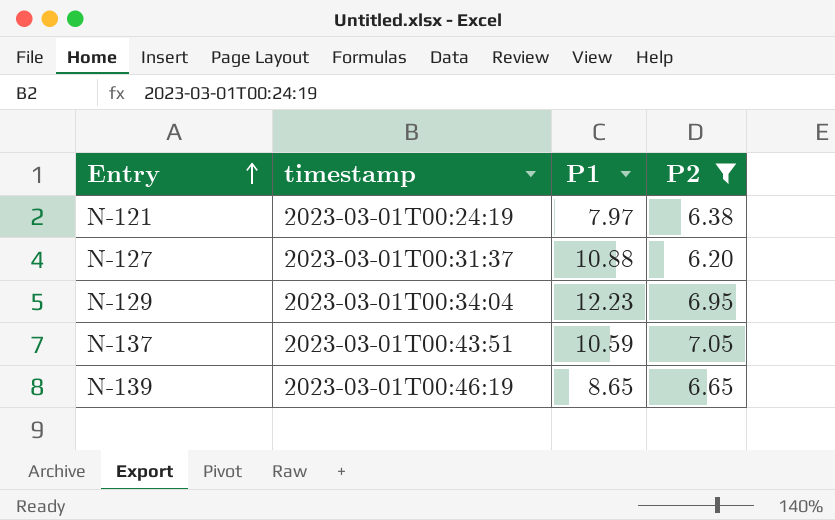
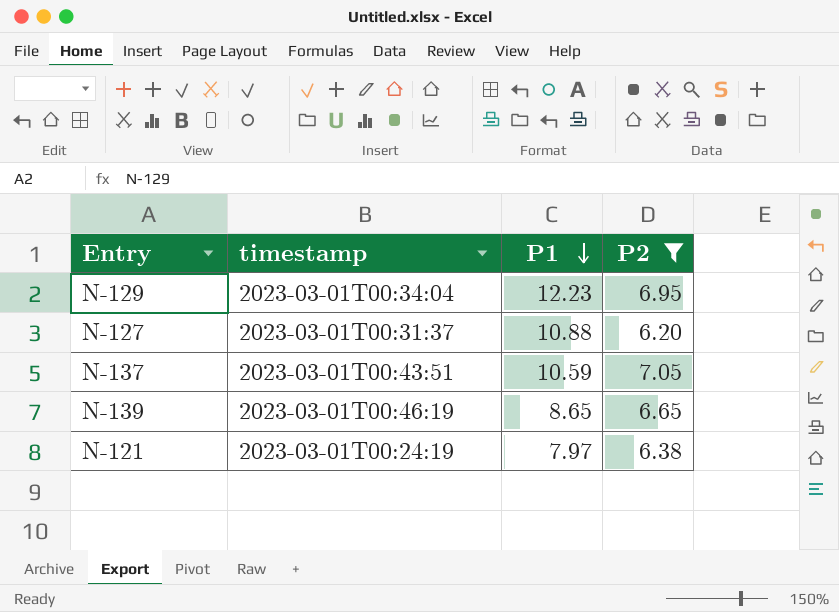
row order: Entry ascending -> P1 descending

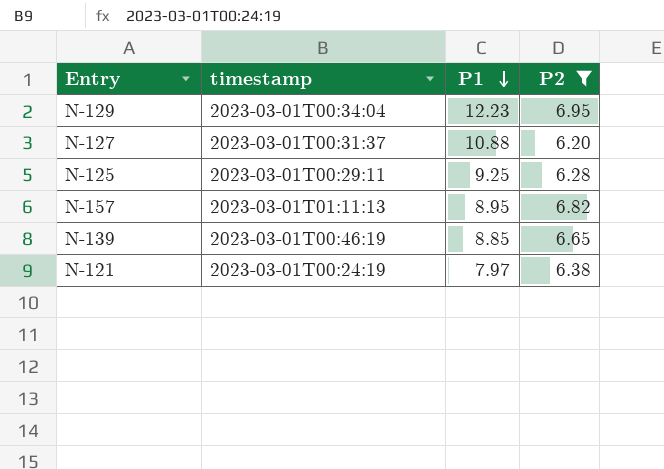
row N-137: 2023-03-01T00:43:51 | 10.59 | 7.05 -> none
row N-125: none -> 2023-03-01T00:29:11 | 9.25 | 6.28
row N-157: none -> 2023-03-01T01:11:13 | 8.95 | 6.82
N-139 | P1: 8.65 -> 8.85

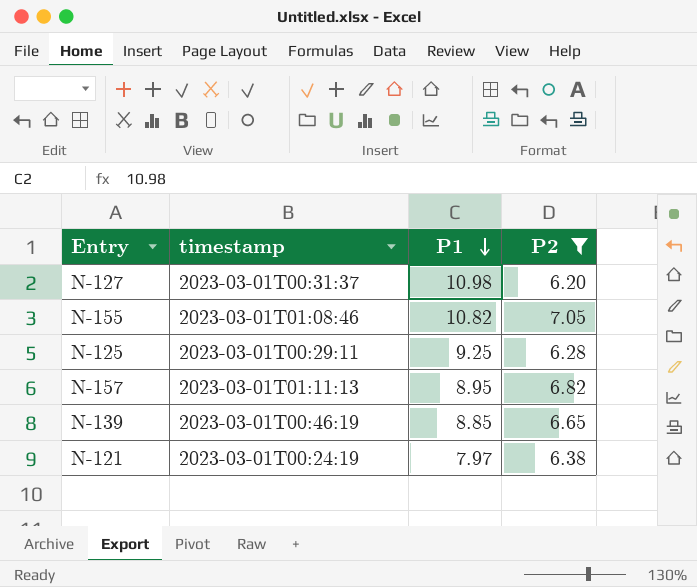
row N-129: 2023-03-01T00:34:04 | 12.23 | 6.95 -> none
N-127 | P1: 10.88 -> 10.98
row N-155: none -> 2023-03-01T01:08:46 | 10.82 | 7.05

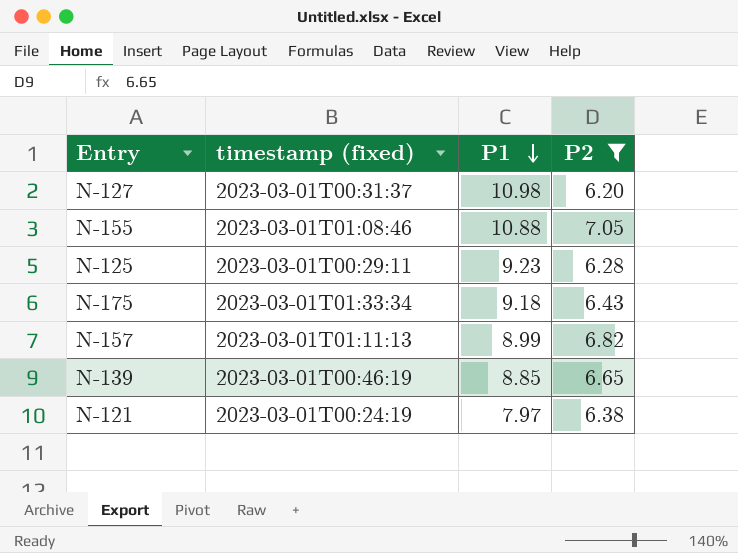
column name: timestamp -> timestamp (fixed)
N-155 | P1: 10.82 -> 10.88
N-125 | P1: 9.25 -> 9.23
row N-175: none -> 2023-03-01T01:33:34 | 9.18 | 6.43
N-157 | P1: 8.95 -> 8.99

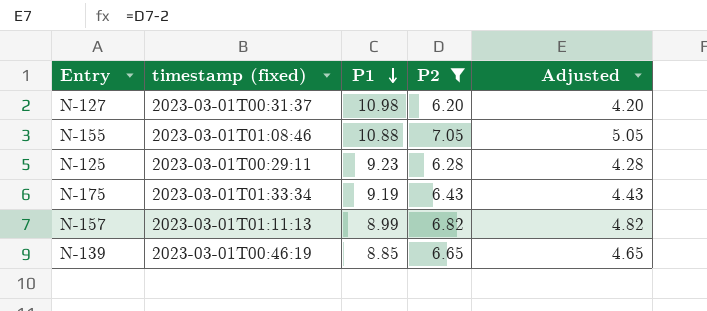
column Adjusted | formula: none -> [P2] - 2
row N-121: 2023-03-01T00:24:19 | 7.97 | 6.38 -> none
N-175 | P1: 9.18 -> 9.19

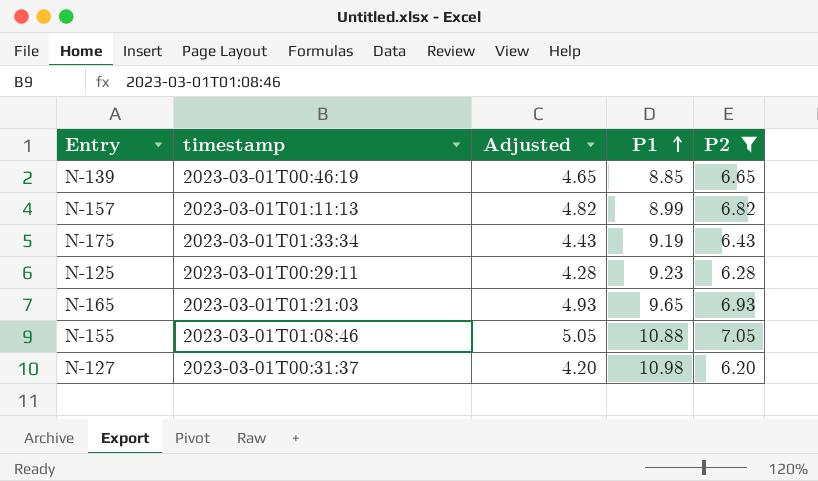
row order: P1 descending -> P1 ascending
column name: timestamp (fixed) -> timestamp
column Adjusted | position: 5 -> 3
row N-165: none -> 2023-03-01T01:21:03 | 4.93 | 9.65 | 6.93

